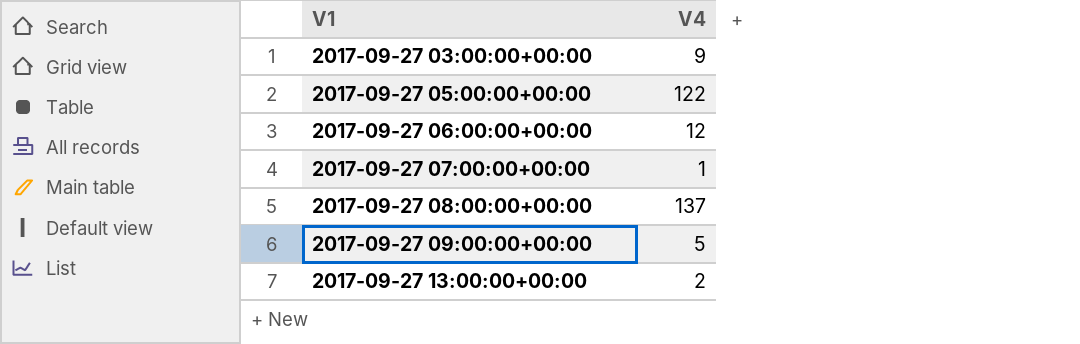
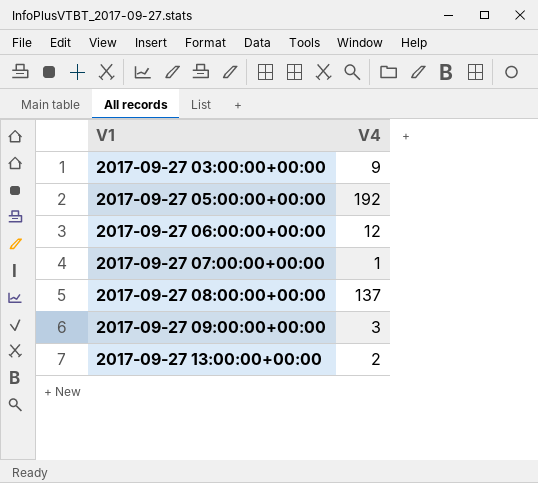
2017-09-27 05:00:00+00:00 | V4: 122 -> 192
2017-09-27 09:00:00+00:00 | V4: 5 -> 3

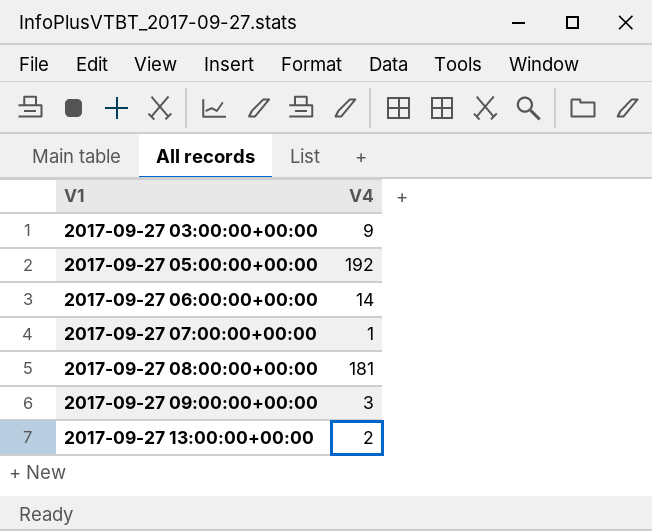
2017-09-27 06:00:00+00:00 | V4: 12 -> 14
2017-09-27 08:00:00+00:00 | V4: 137 -> 181

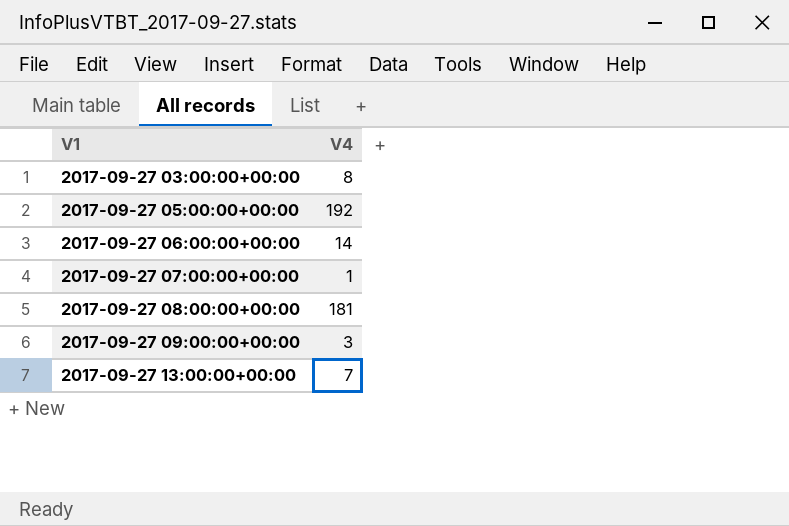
2017-09-27 03:00:00+00:00 | V4: 9 -> 8
2017-09-27 13:00:00+00:00 | V4: 2 -> 7

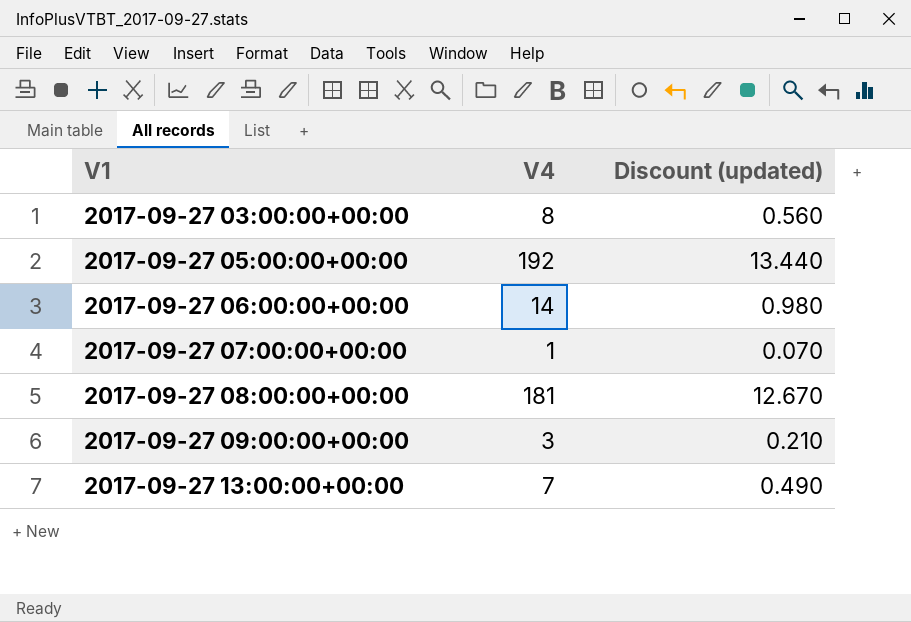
column Discount (updated) | formula: none -> [V4] * 0.07

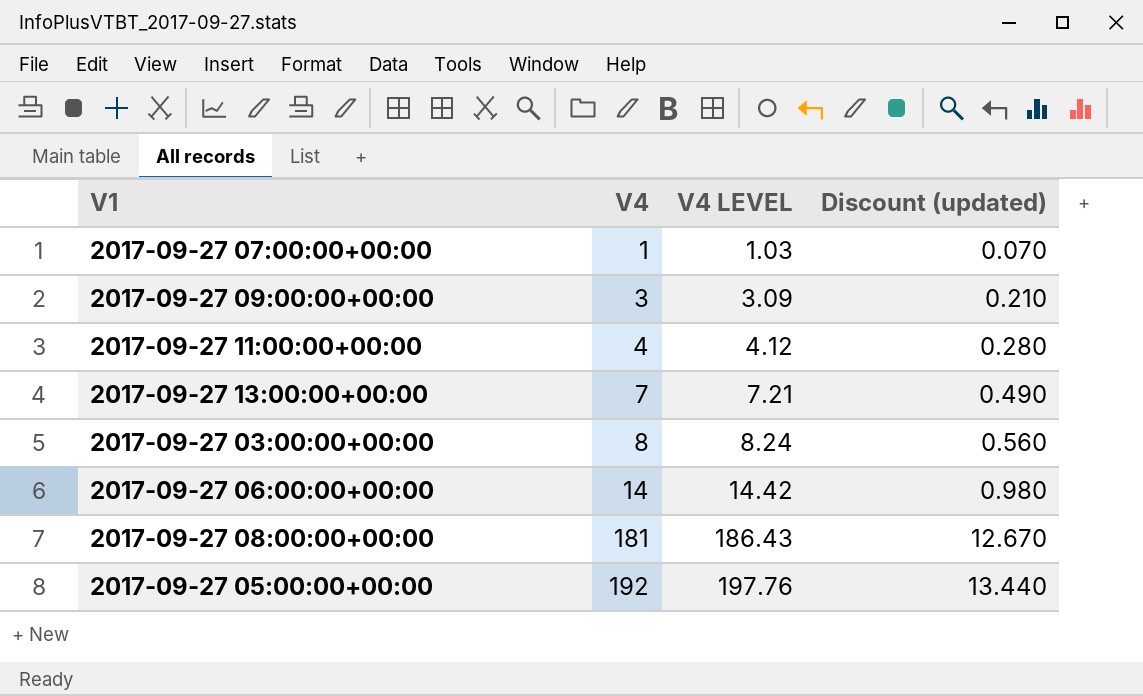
row order: V1 ascending -> V4 ascending
column V4 LEVEL | formula: none -> [V4] * 1.03
row 2017-09-27 11:00:00+00:00: none -> 4 | 4.12 | 0.280

